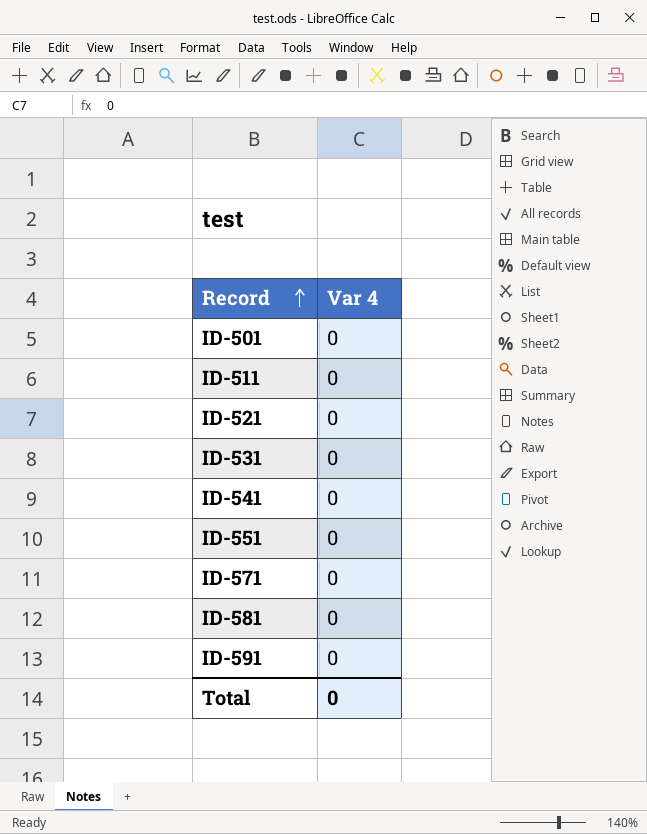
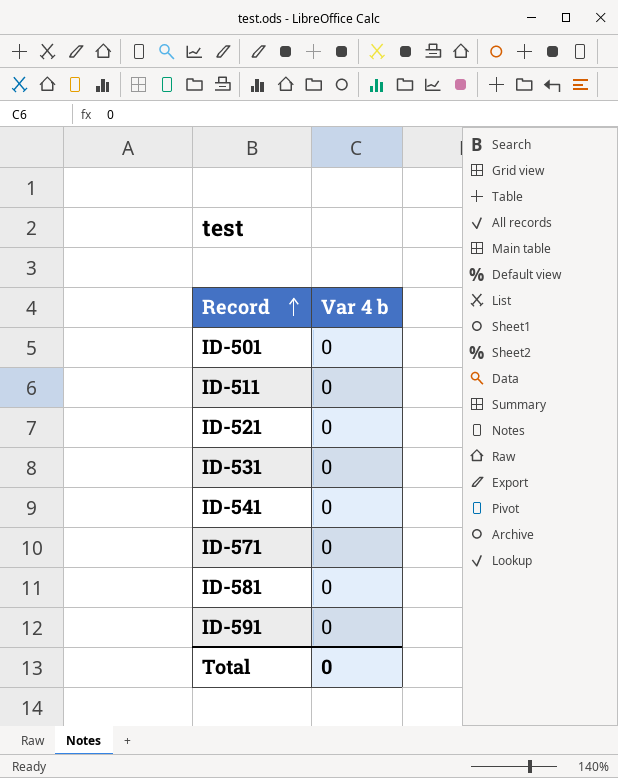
column name: Var 4 -> Var 4 b
row ID-551: 0 -> none

